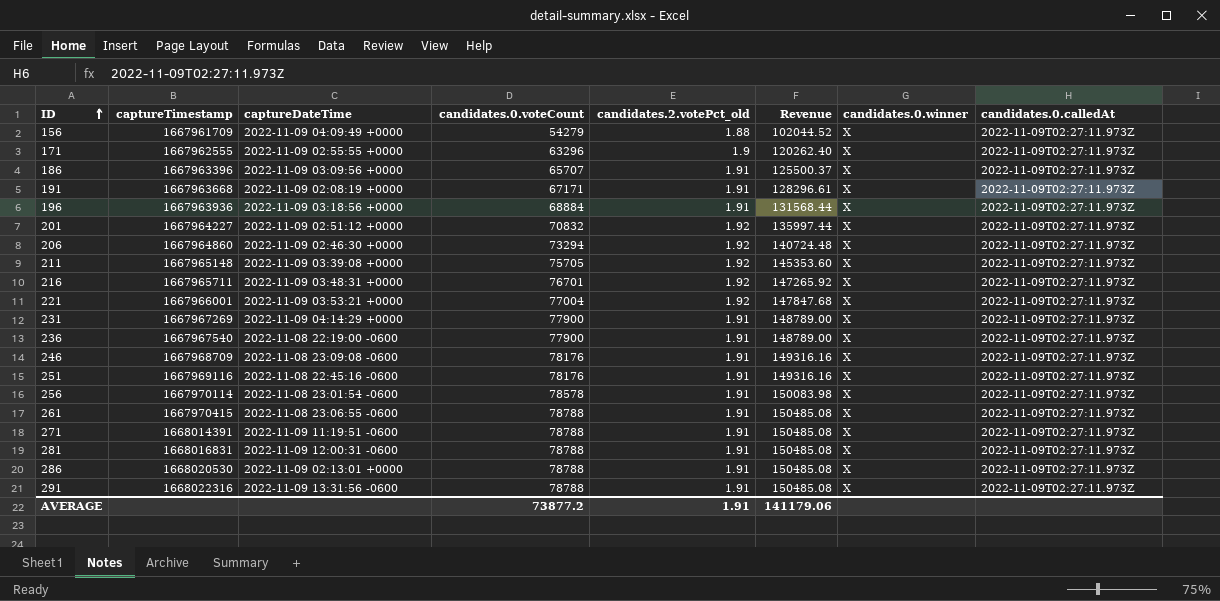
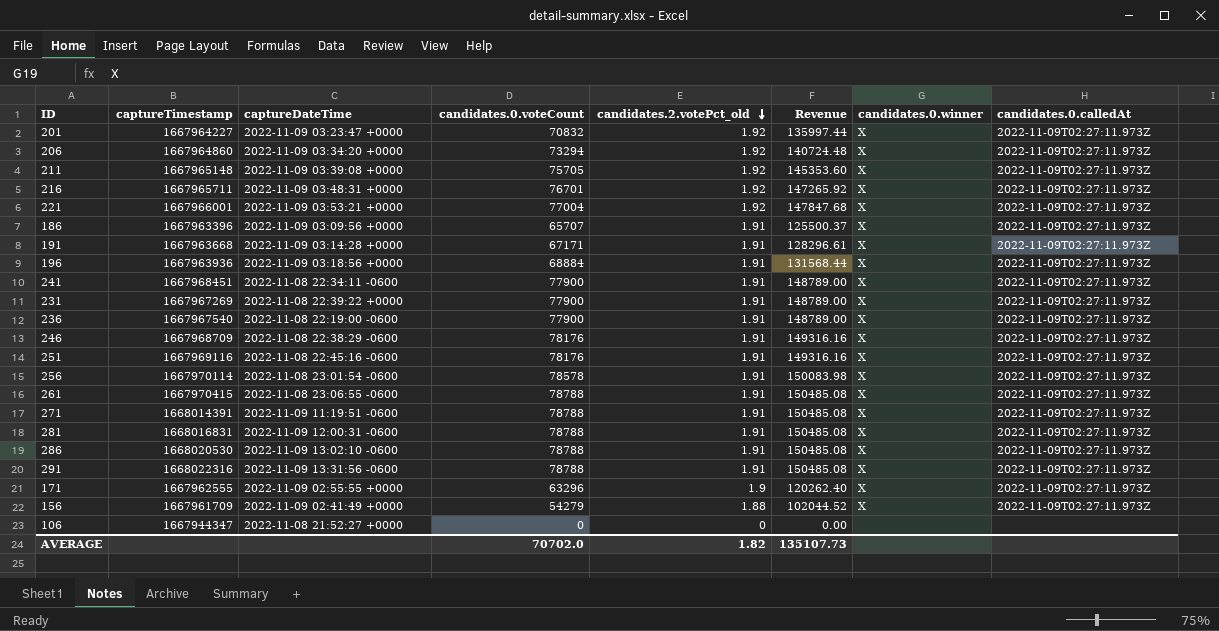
row order: ID ascending -> candidates.2.votePct_old descending
201 | captureDateTime: 2022-11-09 02:51:12 +0000 -> 2022-11-09 03:23:47 +0000
206 | captureDateTime: 2022-11-09 02:46:30 +0000 -> 2022-11-09 03:34:20 +0000
191 | captureDateTime: 2022-11-09 02:08:19 +0000 -> 2022-11-09 03:14:28 +0000
row 241: none -> 1667968451 | 2022-11-08 22:34:11 -0600 | 77900 | 1.91 | 148789.00 | X | 2022-11-09T02:27:11.973Z
231 | captureDateTime: 2022-11-09 04:14:29 +0000 -> 2022-11-08 22:39:22 +0000
246 | captureDateTime: 2022-11-08 23:09:08 -0600 -> 2022-11-08 22:38:29 -0600
286 | captureDateTime: 2022-11-09 02:13:01 +0000 -> 2022-11-09 13:02:10 -0600
156 | captureDateTime: 2022-11-09 04:09:49 +0000 -> 2022-11-09 02:41:49 +0000
row 106: none -> 1667944347 | 2022-11-08 21:52:27 +0000 | 0 | 0 | 0.00 | none | none
AVERAGE | candidates.0.voteCount: 73877.2 -> 70702.0
AVERAGE | candidates.2.votePct_old: 1.91 -> 1.82
AVERAGE | Revenue: 141179.06 -> 135107.73

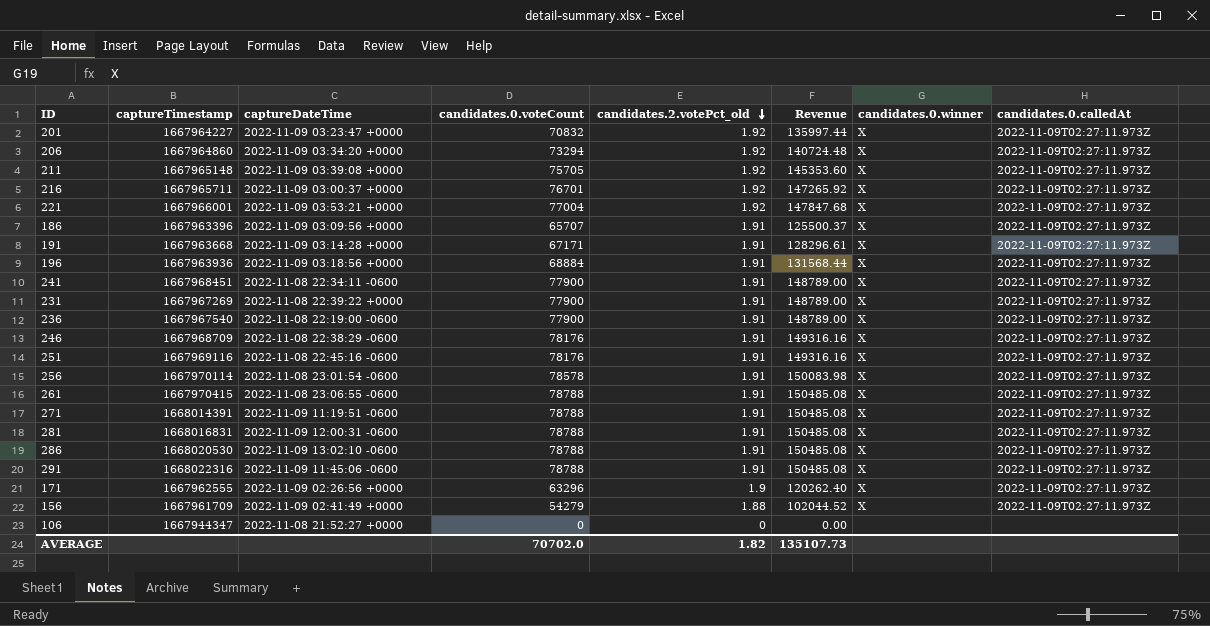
216 | captureDateTime: 2022-11-09 03:48:31 +0000 -> 2022-11-09 03:00:37 +0000
291 | captureDateTime: 2022-11-09 13:31:56 -0600 -> 2022-11-09 11:45:06 -0600
171 | captureDateTime: 2022-11-09 02:55:55 +0000 -> 2022-11-09 02:26:56 +0000

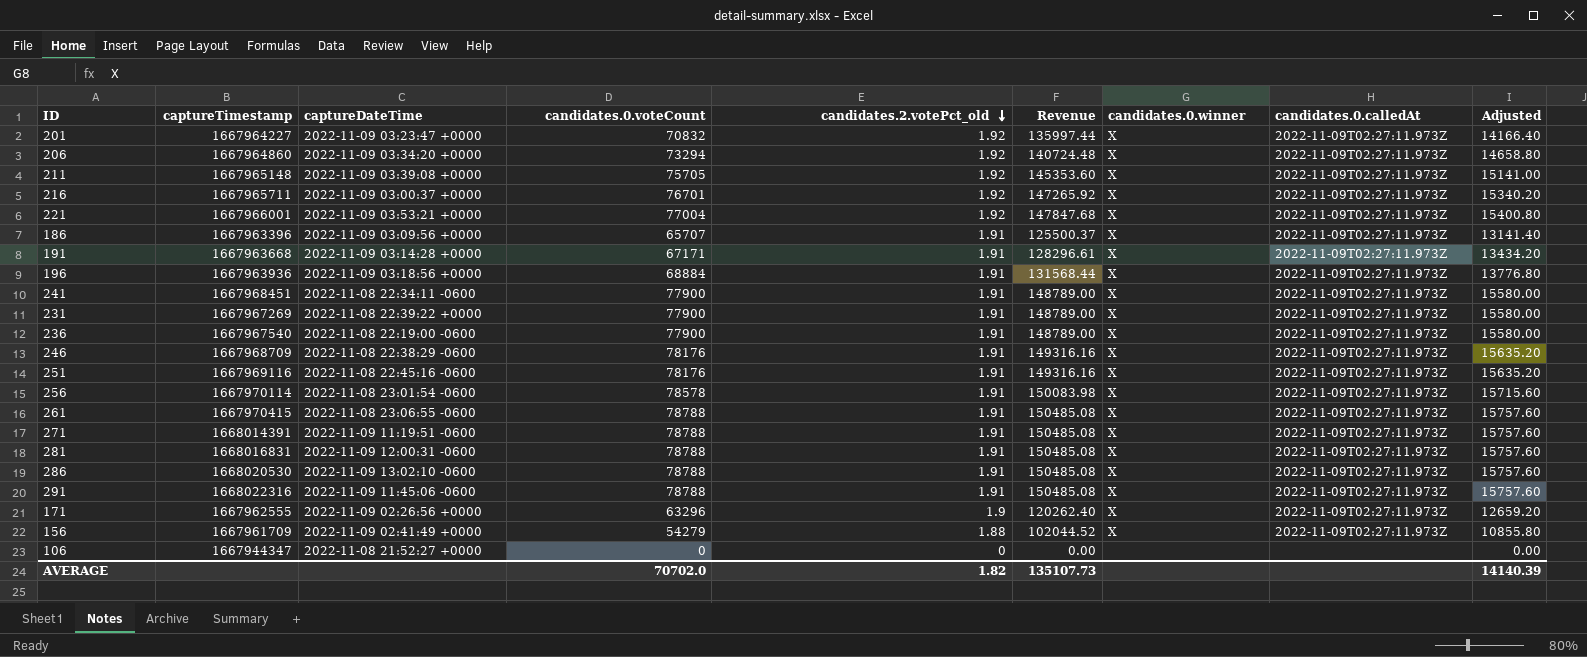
column Adjusted | formula: none -> [candidates.0.voteCount] * 0.2

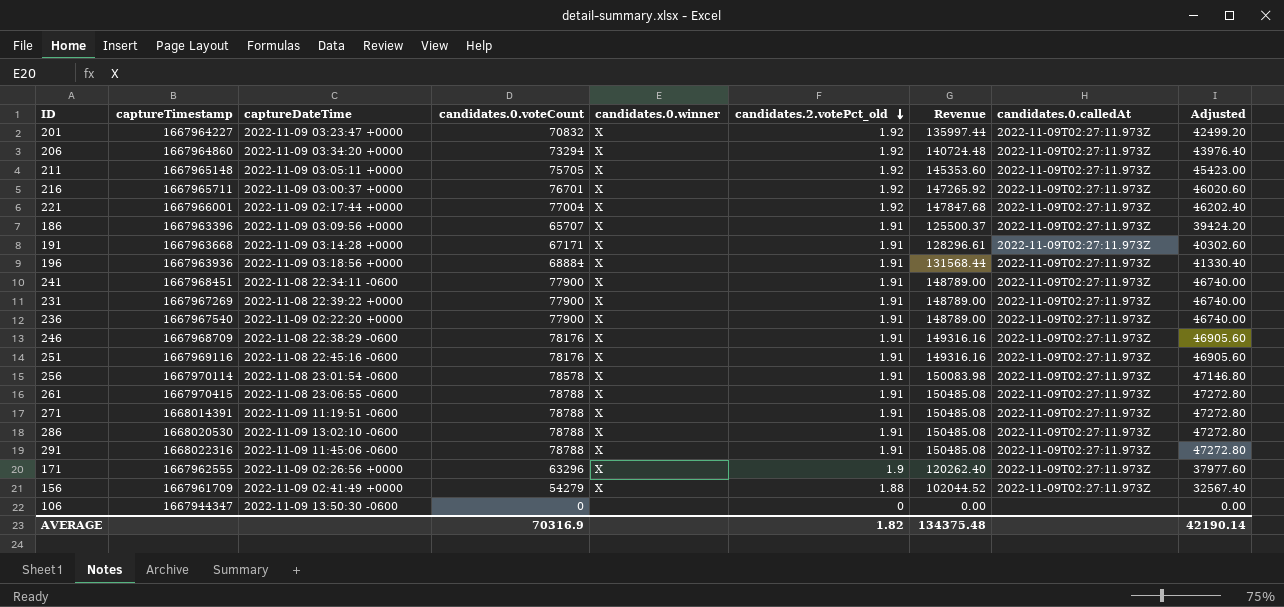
column candidates.0.winner | position: 7 -> 5
column Adjusted | formula: [candidates.0.voteCount] * 0.2 -> [candidates.0.voteCount] * 0.6
row 281: 1668016831 | 2022-11-09 12:00:31 -0600 | 78788 | 1.91 | 150485.08 | X | 2022-11-09T02:27:11.973Z | 15757.60 -> none
211 | captureDateTime: 2022-11-09 03:39:08 +0000 -> 2022-11-09 03:05:11 +0000
221 | captureDateTime: 2022-11-09 03:53:21 +0000 -> 2022-11-09 02:17:44 +0000
236 | captureDateTime: 2022-11-08 22:19:00 -0600 -> 2022-11-09 02:22:20 +0000
106 | captureDateTime: 2022-11-08 21:52:27 +0000 -> 2022-11-09 13:50:30 -0600
AVERAGE | candidates.0.voteCount: 70702.0 -> 70316.9
AVERAGE | Revenue: 135107.73 -> 134375.48
AVERAGE | Adjusted: 14140.39 -> 42190.14

